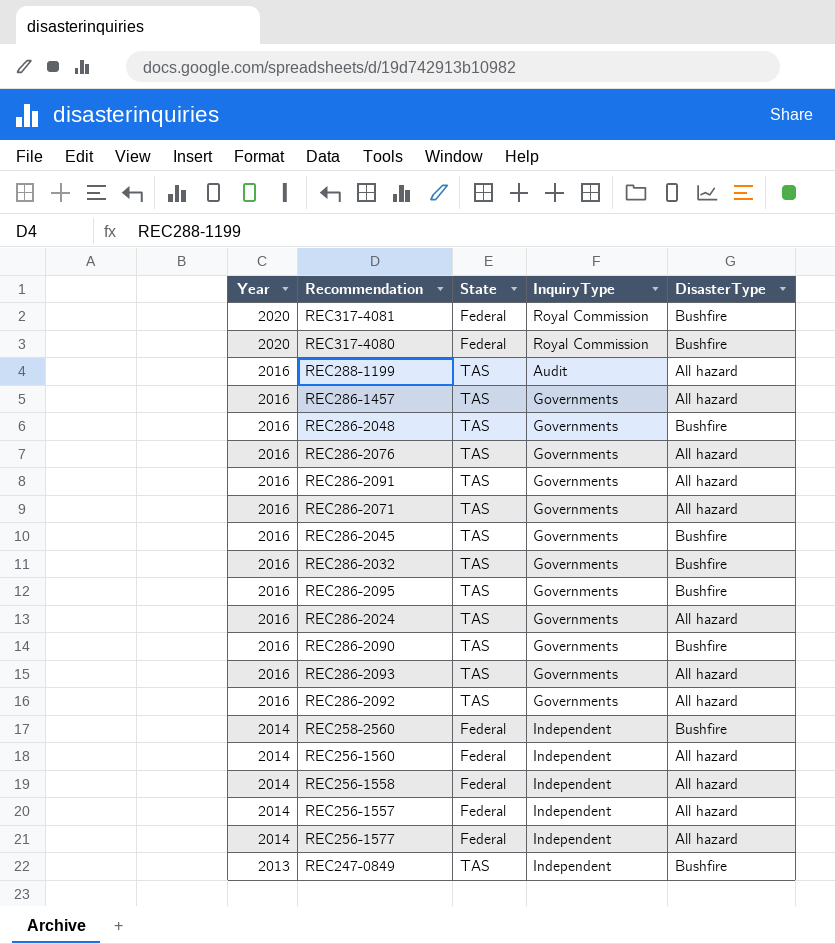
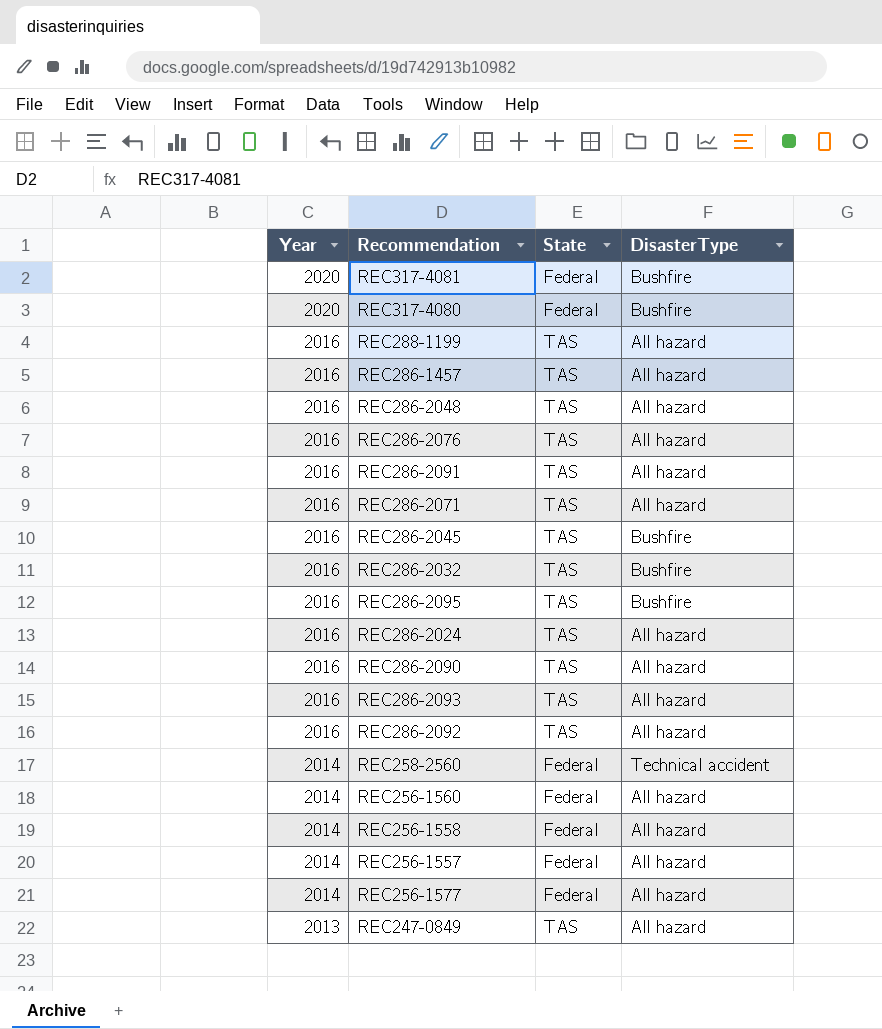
column InquiryType | position: 4 -> none
REC286-2048 | DisasterType: Bushfire -> All hazard
REC286-2090 | DisasterType: Bushfire -> All hazard
REC258-2560 | DisasterType: Bushfire -> Technical accident
REC247-0849 | DisasterType: Bushfire -> All hazard

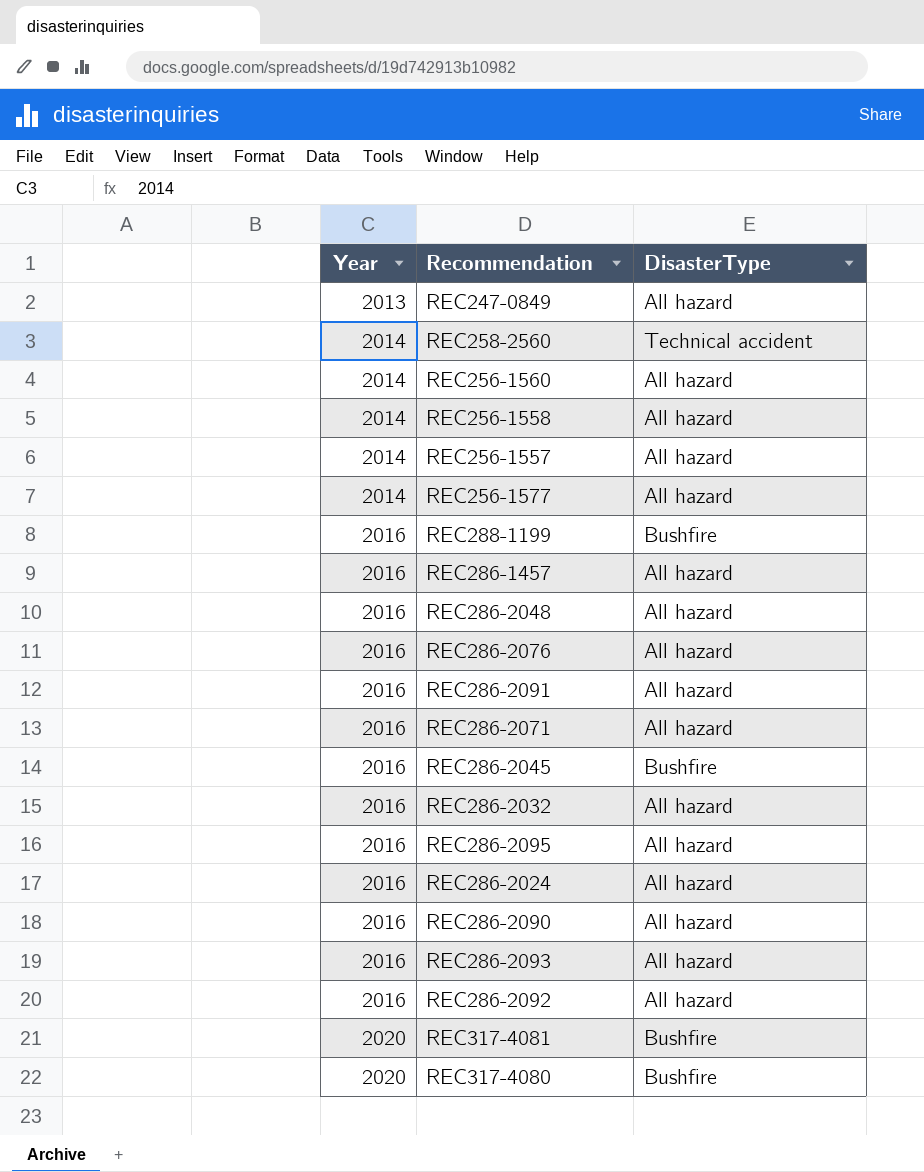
row order: Year descending -> Year ascending
column State | position: 3 -> none
REC288-1199 | DisasterType: All hazard -> Bushfire
REC286-2032 | DisasterType: Bushfire -> All hazard
REC286-2095 | DisasterType: Bushfire -> All hazard

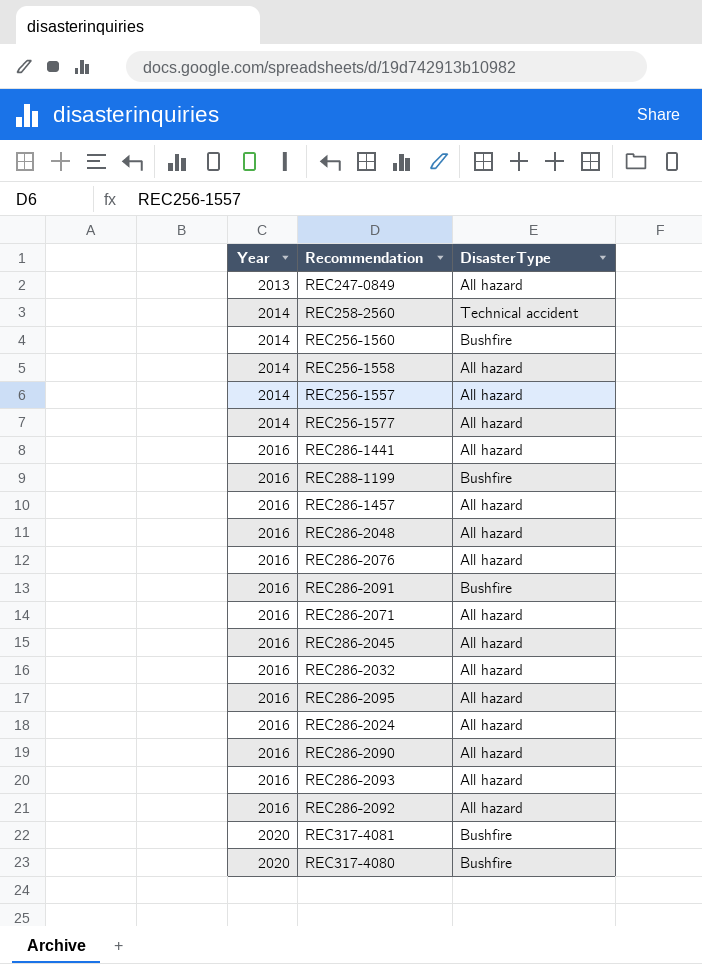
REC256-1560 | DisasterType: All hazard -> Bushfire
row REC286-1441: none -> 2016 | All hazard
REC286-2091 | DisasterType: All hazard -> Bushfire
REC286-2045 | DisasterType: Bushfire -> All hazard

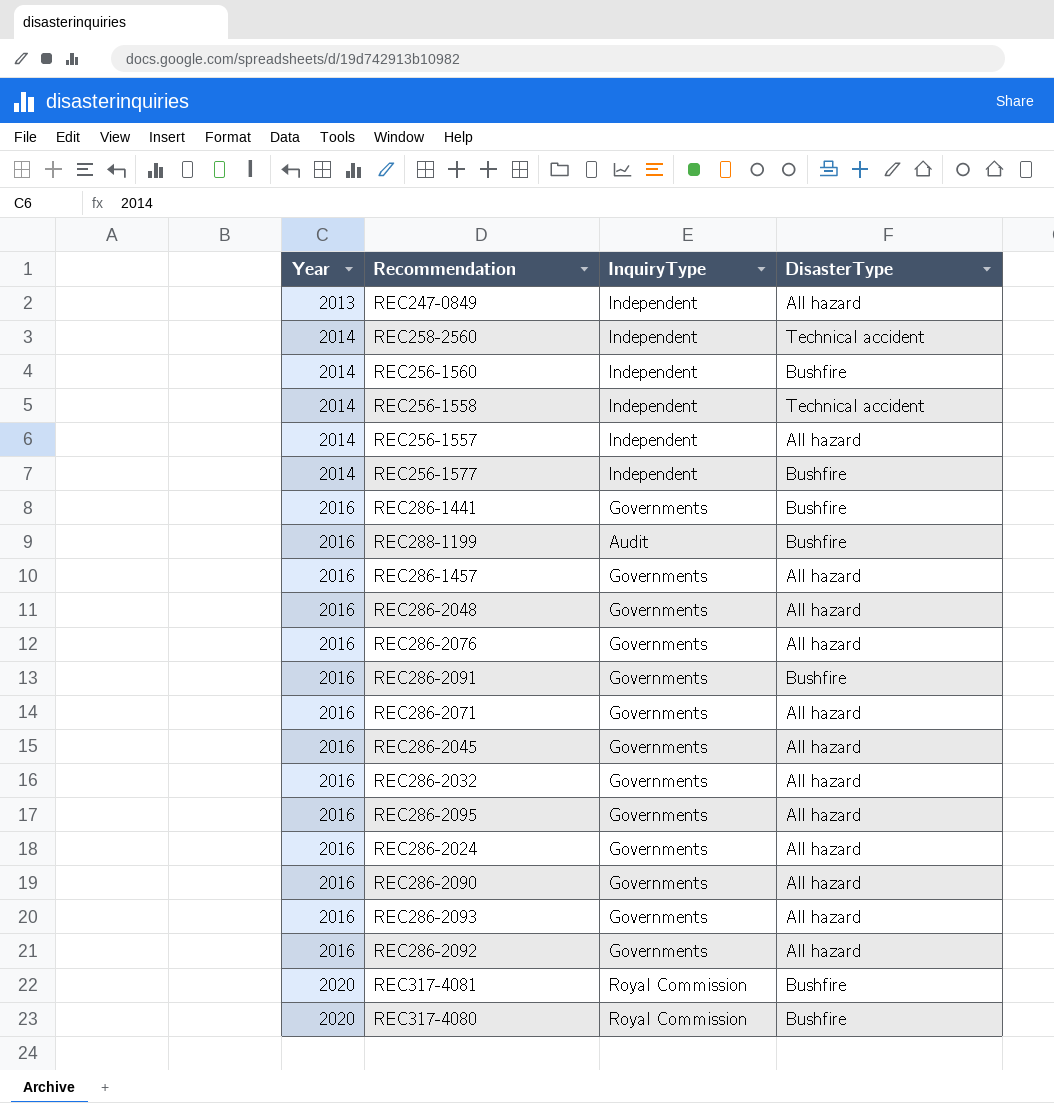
column InquiryType | position: none -> 3
REC256-1558 | DisasterType: All hazard -> Technical accident
REC256-1577 | DisasterType: All hazard -> Bushfire
REC286-1441 | DisasterType: All hazard -> Bushfire

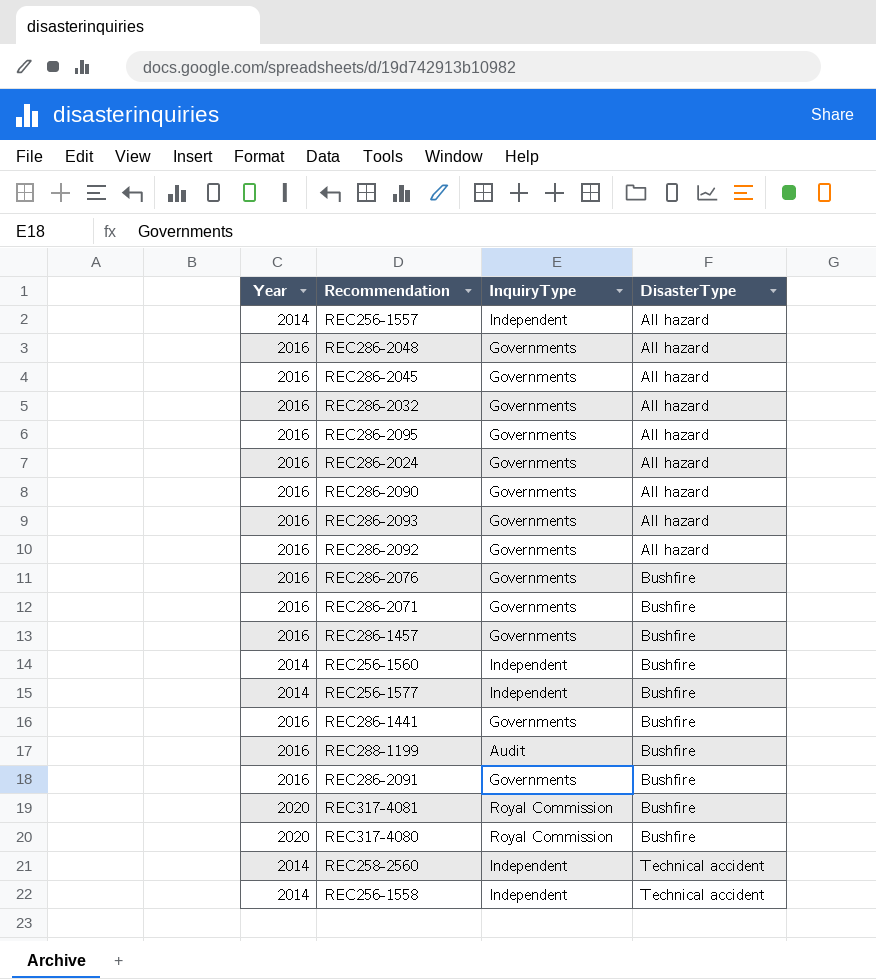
row order: Year ascending -> DisasterType ascending
row REC247-0849: 2013 | Independent | All hazard -> none
REC286-2076 | DisasterType: All hazard -> Bushfire
REC286-2071 | DisasterType: All hazard -> Bushfire
REC286-1457 | DisasterType: All hazard -> Bushfire

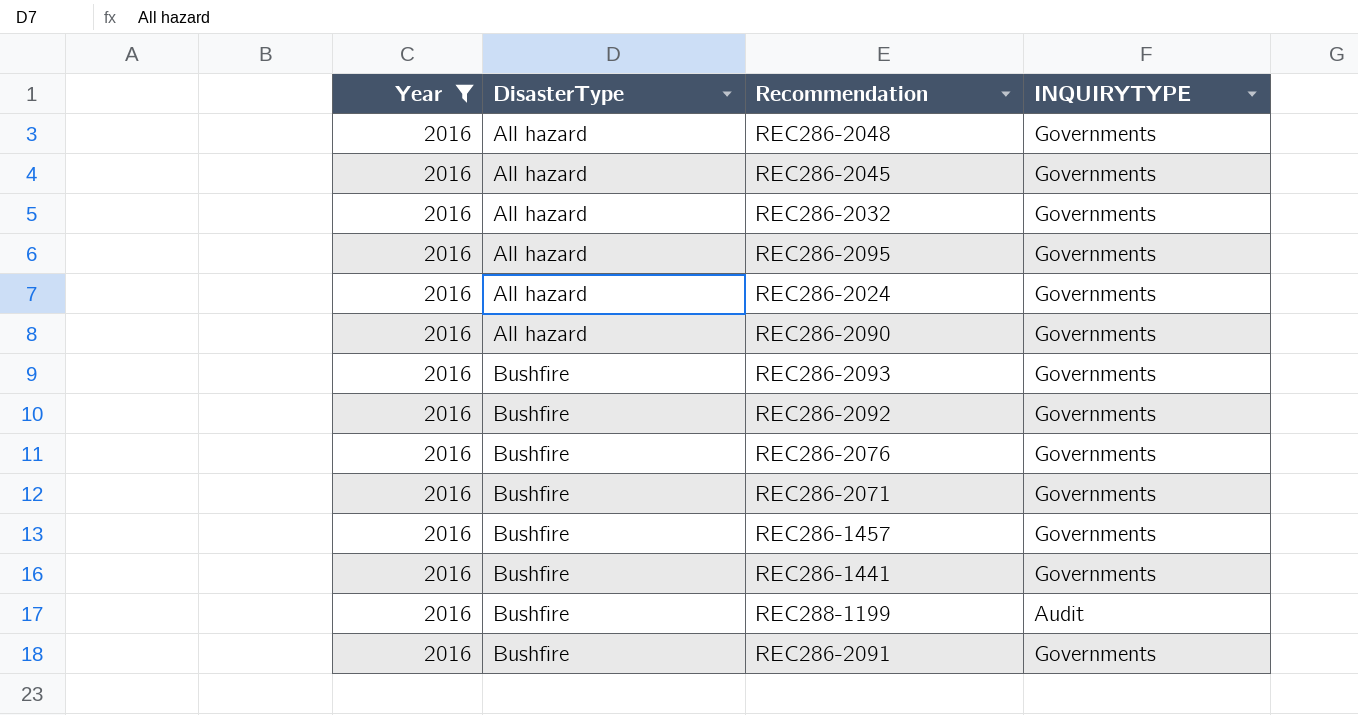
filter: none -> Year = 2016
column DisasterType | position: 4 -> 2
column name: InquiryType -> INQUIRYTYPE
REC286-2093 | DisasterType: All hazard -> Bushfire
REC286-2092 | DisasterType: All hazard -> Bushfire

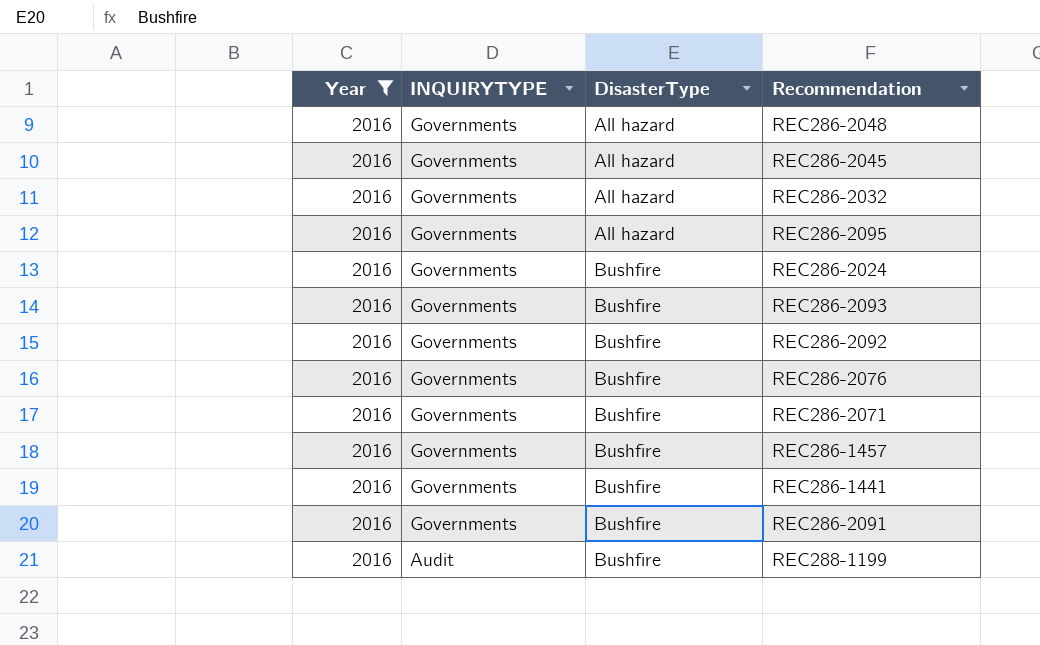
row order: DisasterType ascending -> INQUIRYTYPE descending
column INQUIRYTYPE | position: 4 -> 2
row REC286-2090: 2016 | All hazard | Governments -> none
REC286-2024 | DisasterType: All hazard -> Bushfire

